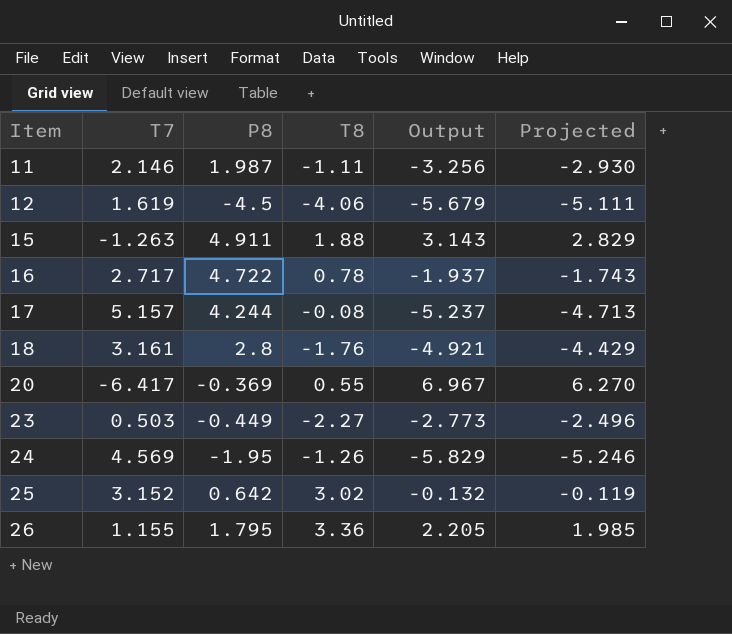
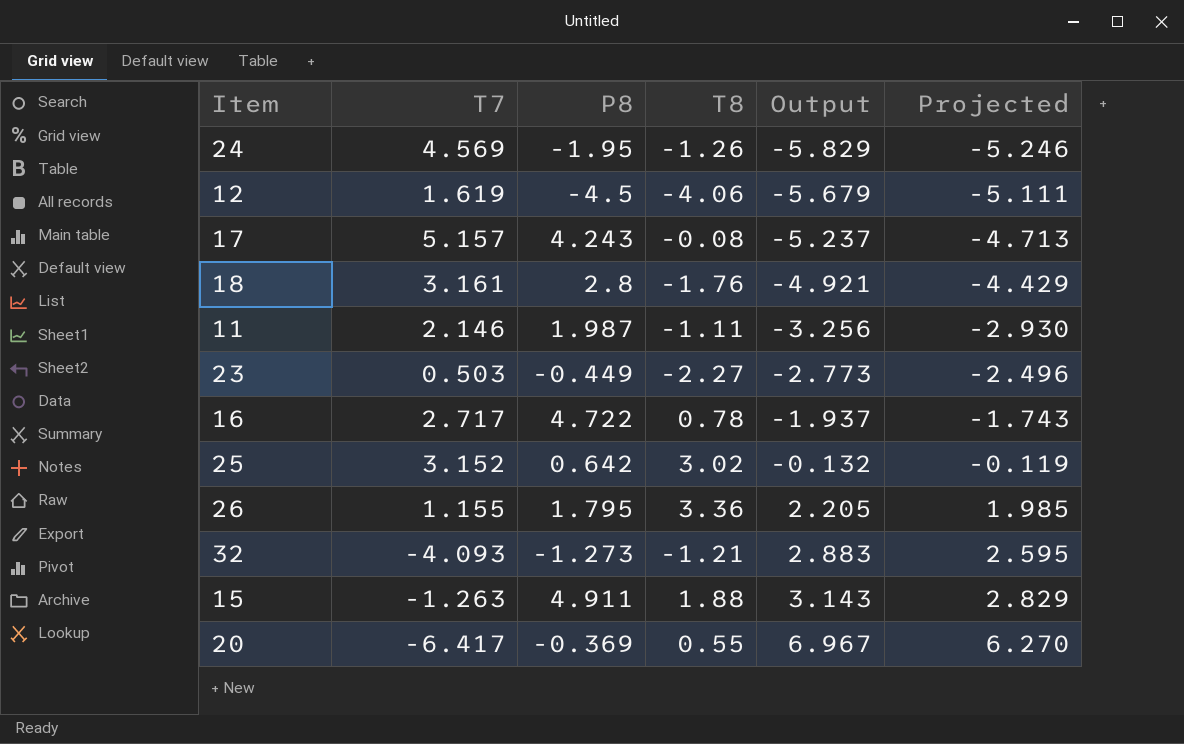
row order: Item ascending -> Output ascending
17 | P8: 4.244 -> 4.243
row 32: none -> -4.093 | -1.273 | -1.21 | 2.883 | 2.595

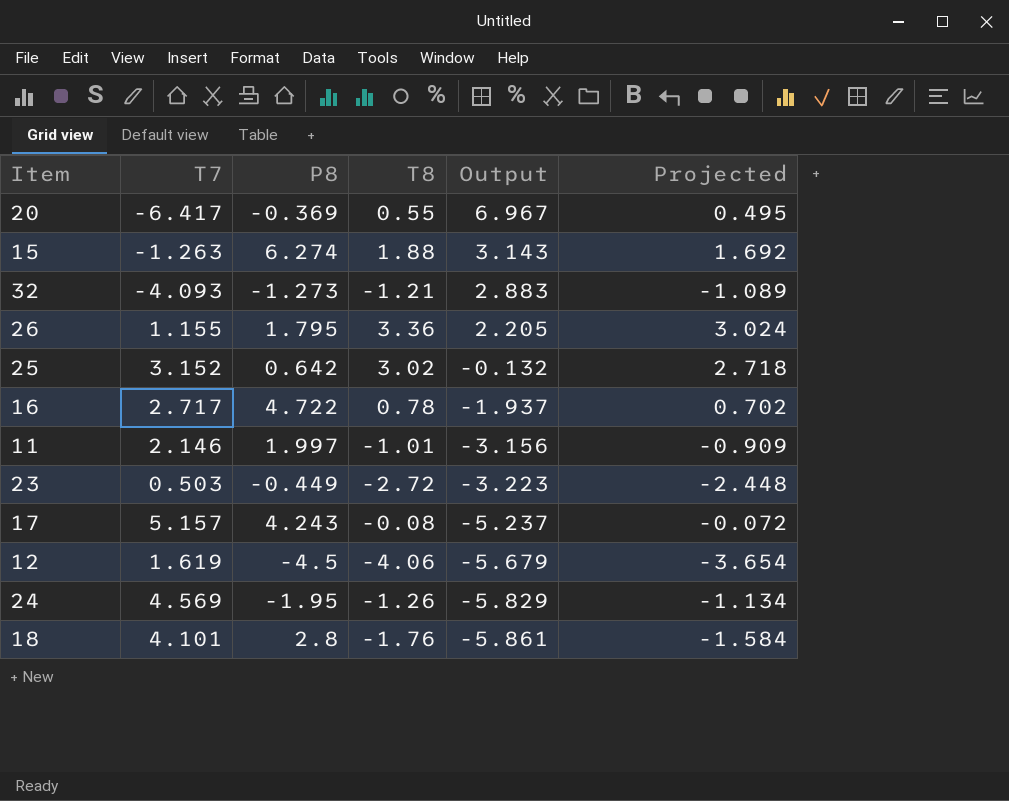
row order: Output ascending -> Output descending
column Projected | formula: [Output] * 0.9 -> [T8] * 0.9
15 | P8: 4.911 -> 6.274
11 | P8: 1.987 -> 1.997
11 | T8: -1.11 -> -1.01
11 | Output: -3.256 -> -3.156
23 | T8: -2.27 -> -2.72
23 | Output: -2.773 -> -3.223
18 | T7: 3.161 -> 4.101
18 | Output: -4.921 -> -5.861

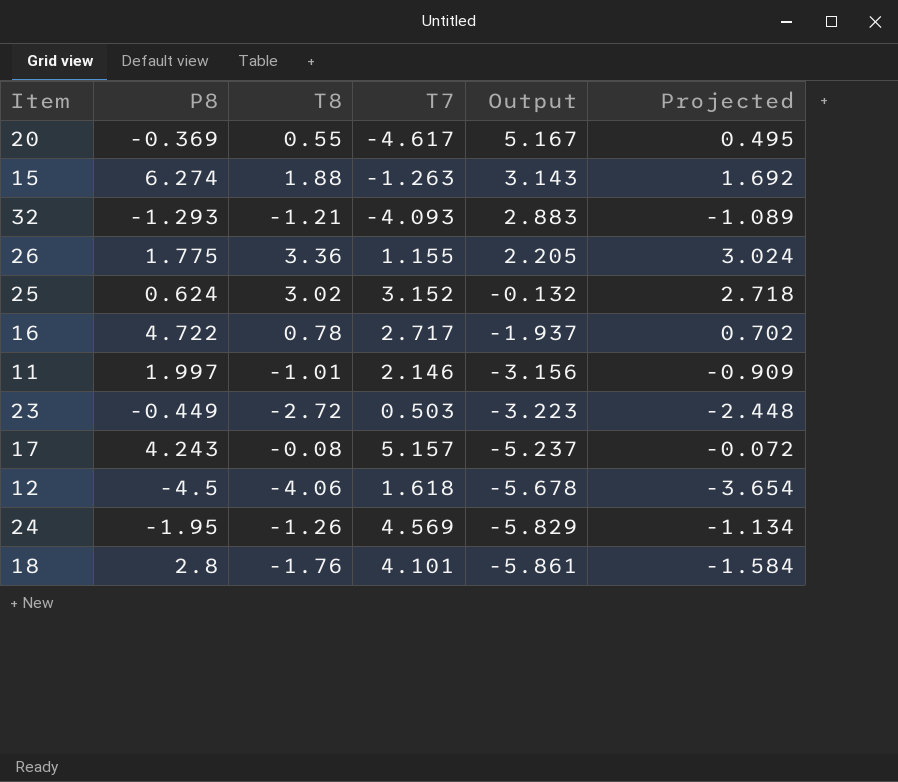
column T7 | position: 2 -> 4
20 | T7: -6.417 -> -4.617
20 | Output: 6.967 -> 5.167
32 | P8: -1.273 -> -1.293
26 | P8: 1.795 -> 1.775
25 | P8: 0.642 -> 0.624
12 | T7: 1.619 -> 1.618
12 | Output: -5.679 -> -5.678

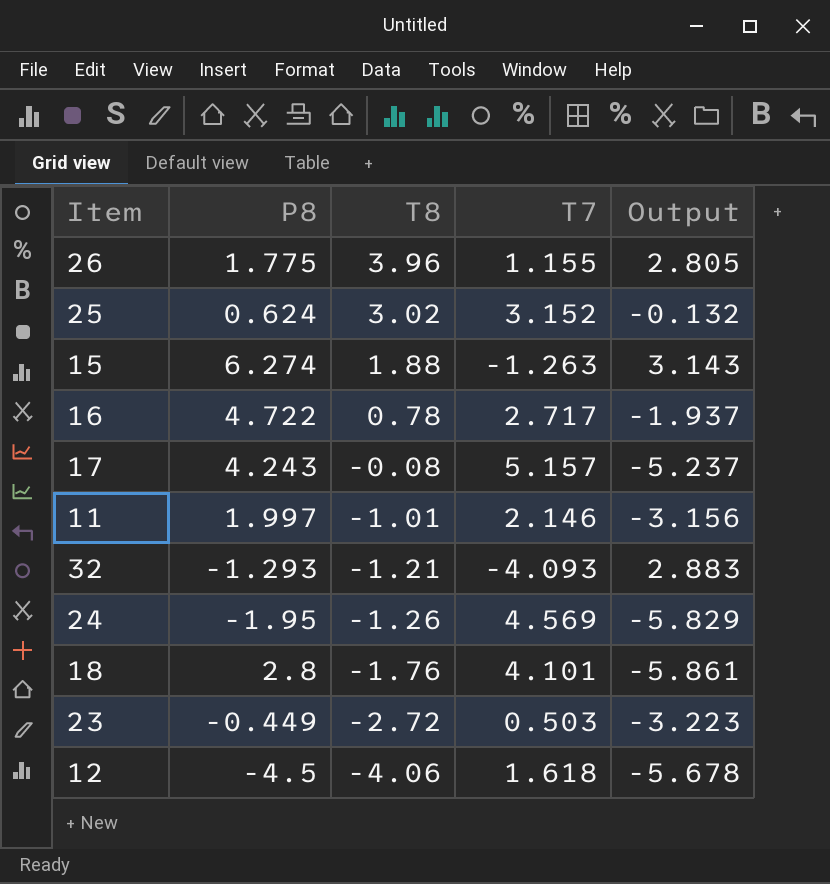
row order: Output descending -> T8 descending
column Projected | formula: [T8] * 0.9 -> none
row 20: -0.369 | 0.55 | -4.617 | 5.167 | 0.495 -> none
26 | T8: 3.36 -> 3.96
26 | Output: 2.205 -> 2.805

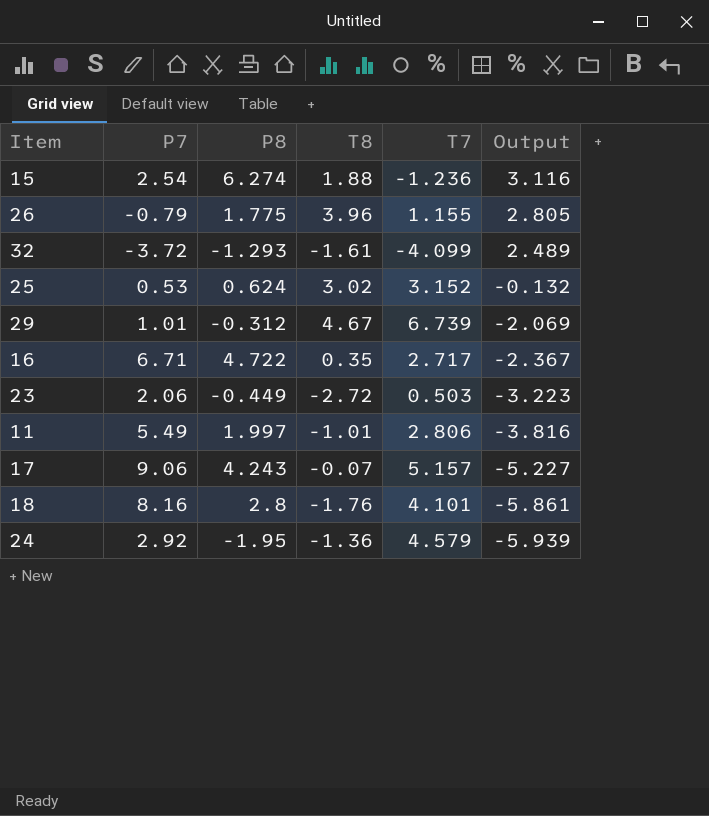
row order: T8 descending -> Output descending
column P7 | position: none -> 2
row 12: -4.5 | -4.06 | 1.618 | -5.678 -> none
15 | T7: -1.263 -> -1.236
15 | Output: 3.143 -> 3.116
32 | T8: -1.21 -> -1.61
32 | T7: -4.093 -> -4.099
32 | Output: 2.883 -> 2.489
row 29: none -> 1.01 | -0.312 | 4.67 | 6.739 | -2.069
16 | T8: 0.78 -> 0.35
16 | Output: -1.937 -> -2.367
11 | T7: 2.146 -> 2.806
11 | Output: -3.156 -> -3.816
17 | T8: -0.08 -> -0.07
17 | Output: -5.237 -> -5.227
24 | T8: -1.26 -> -1.36
24 | T7: 4.569 -> 4.579
24 | Output: -5.829 -> -5.939

